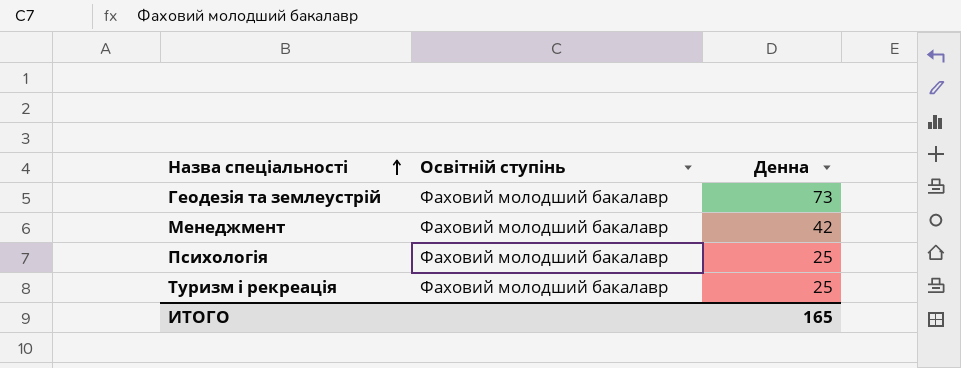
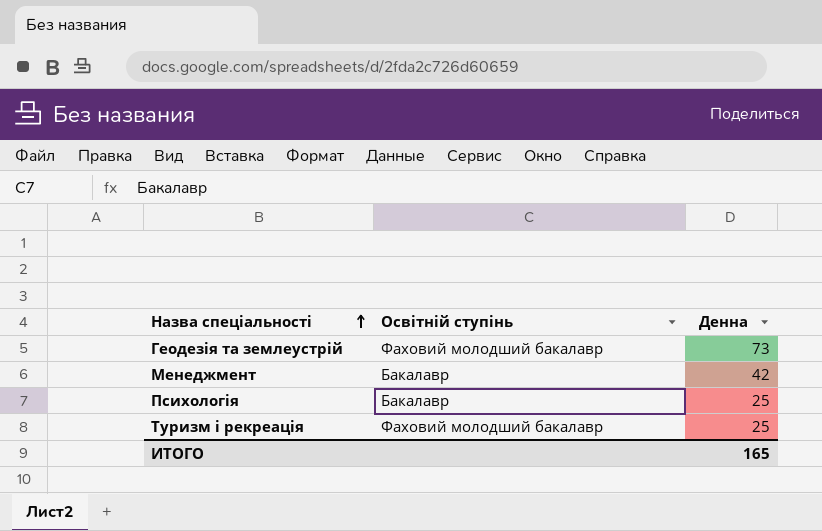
Менеджмент | Освітній ступінь: Фаховий молодший бакалавр -> Бакалавр
Психологія | Освітній ступінь: Фаховий молодший бакалавр -> Бакалавр

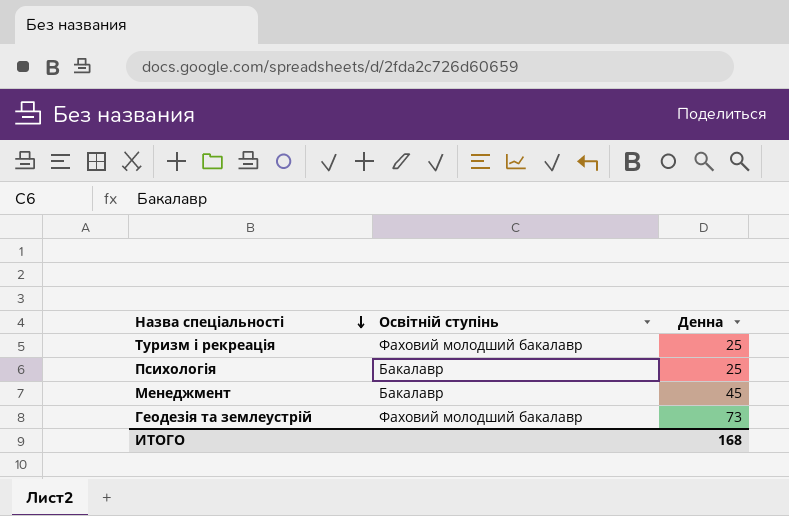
row order: Назва спеціальності ascending -> Назва спеціальності descending
Менеджмент | Денна: 42 -> 45
ИТОГО | Денна: 165 -> 168

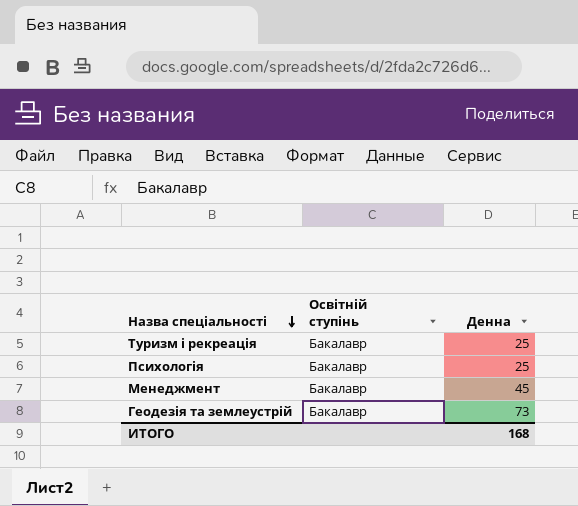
Туризм і рекреація | Освітній ступінь: Фаховий молодший бакалавр -> Бакалавр
Геодезія та землеустрій | Освітній ступінь: Фаховий молодший бакалавр -> Бакалавр

